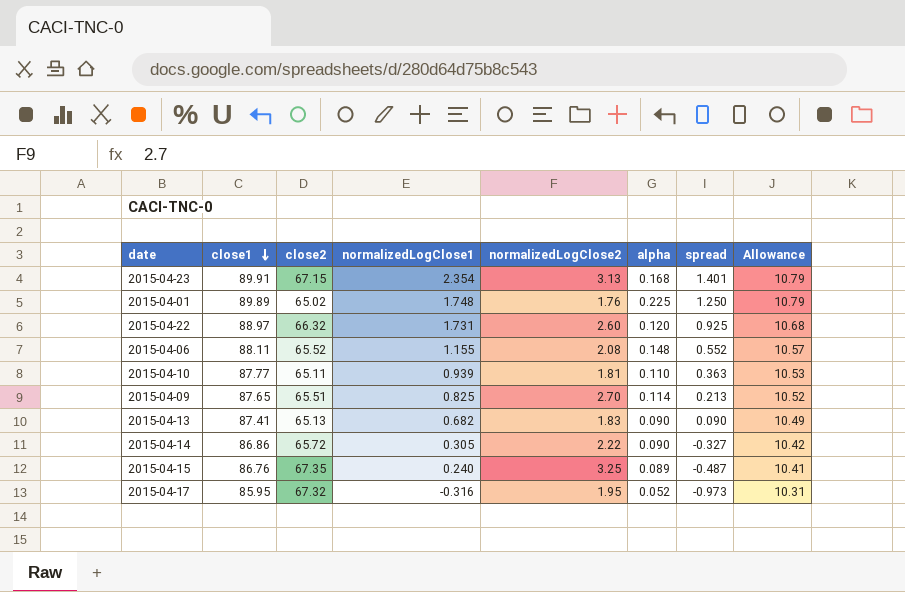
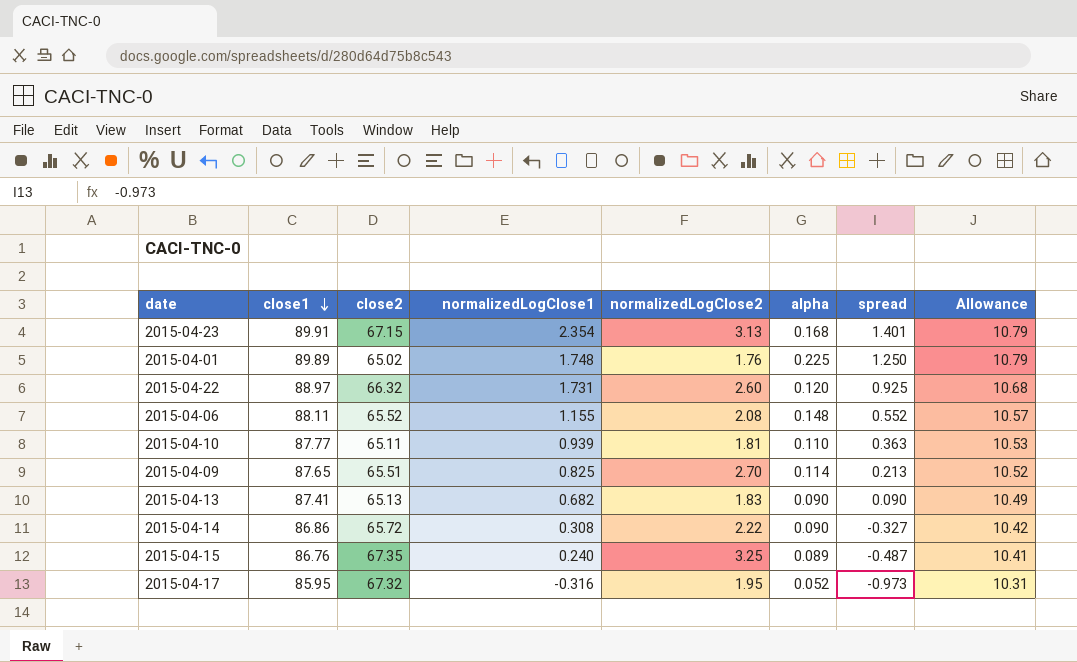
2015-04-14 | normalizedLogClose1: 0.305 -> 0.308

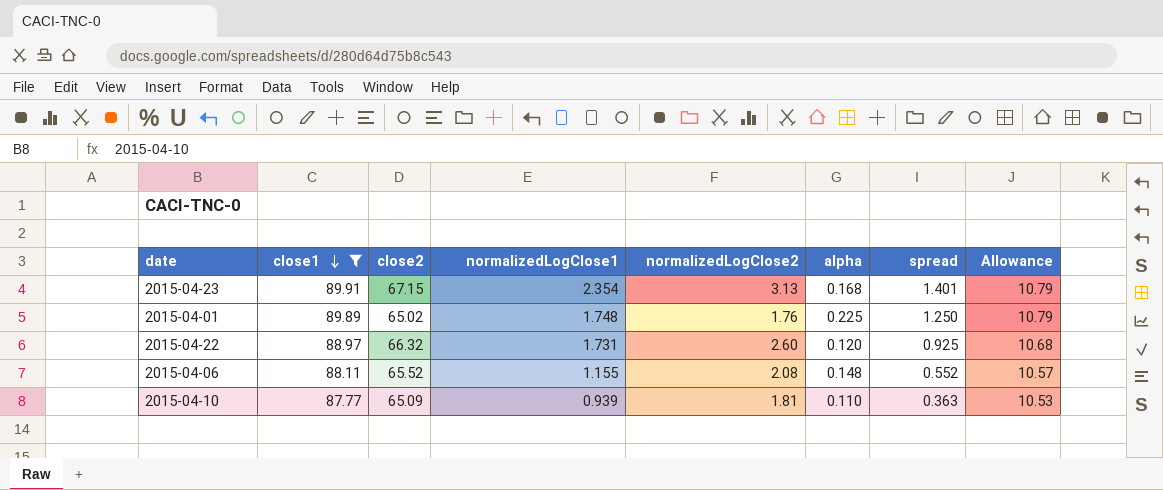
filter: none -> close1 >= 87.77
2015-04-10 | close2: 65.11 -> 65.09

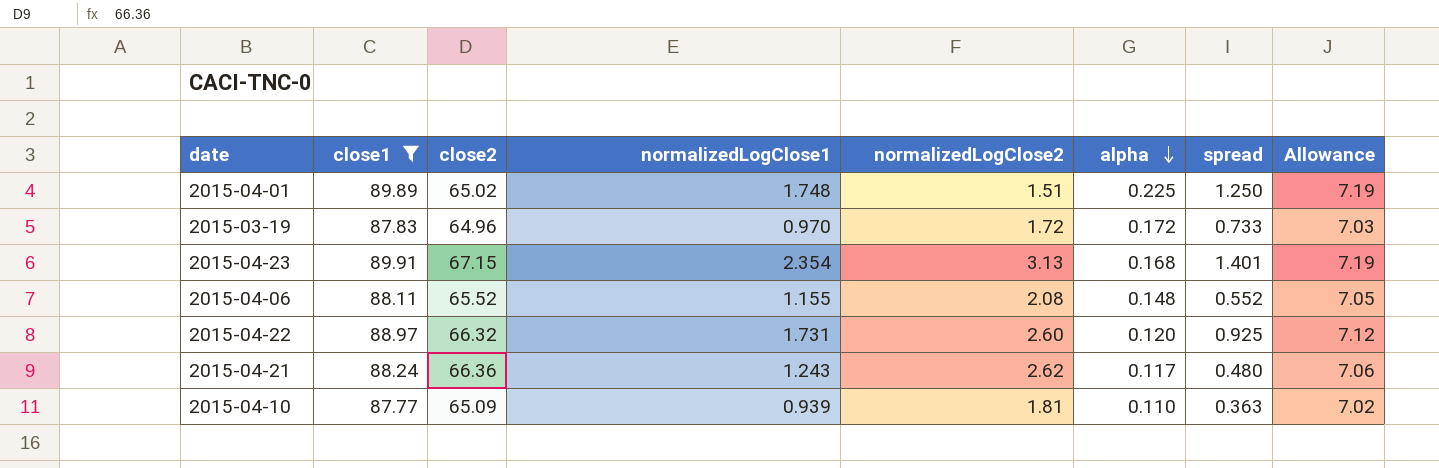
row order: close1 descending -> alpha descending
column Allowance | formula: [close1] * 0.12 -> [close1] * 0.08
2015-04-01 | normalizedLogClose2: 1.76 -> 1.51
row 2015-03-19: none -> 87.83 | 64.96 | 0.970 | 1.72 | 0.172 | 0.733 | 7.03
row 2015-04-21: none -> 88.24 | 66.36 | 1.243 | 2.62 | 0.117 | 0.480 | 7.06

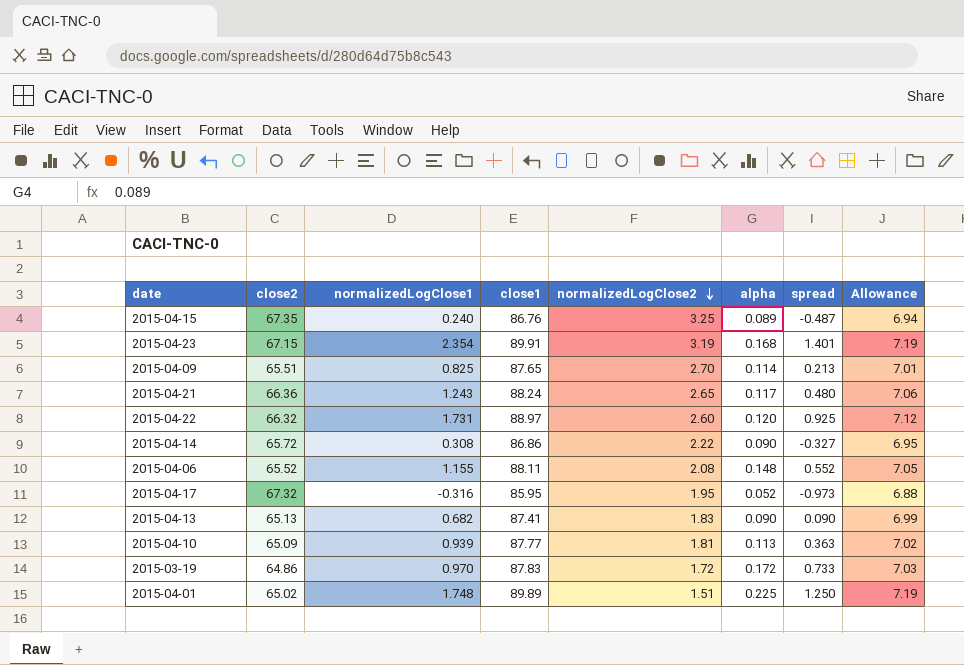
filter: close1 >= 87.77 -> none
row order: alpha descending -> normalizedLogClose2 descending
column close1 | position: 2 -> 4
2015-04-23 | normalizedLogClose2: 3.13 -> 3.19
2015-04-21 | normalizedLogClose2: 2.62 -> 2.65
2015-04-10 | alpha: 0.110 -> 0.113
2015-03-19 | close2: 64.96 -> 64.86

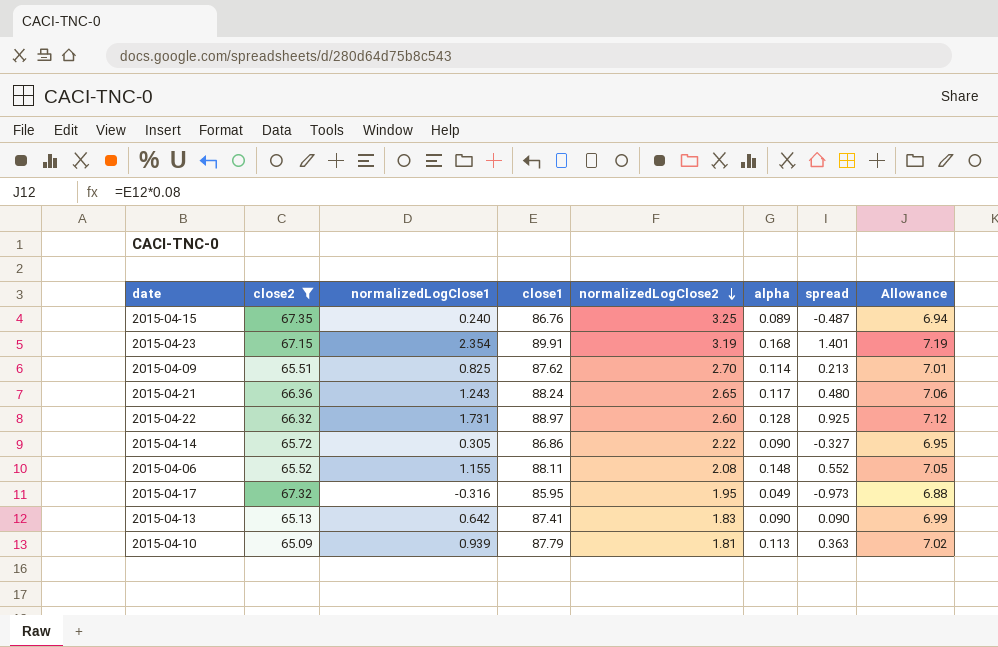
filter: none -> close2 >= 65.09
2015-04-09 | close1: 87.65 -> 87.62
2015-04-22 | alpha: 0.120 -> 0.128
2015-04-14 | normalizedLogClose1: 0.308 -> 0.305
2015-04-17 | alpha: 0.052 -> 0.049
2015-04-13 | normalizedLogClose1: 0.682 -> 0.642
2015-04-10 | close1: 87.77 -> 87.79

